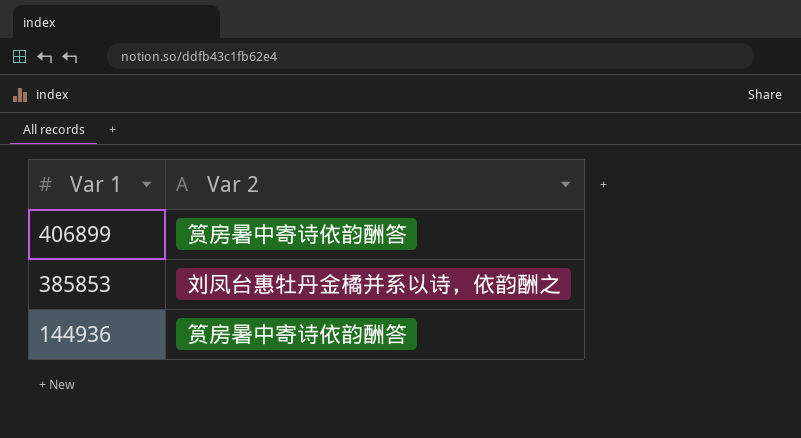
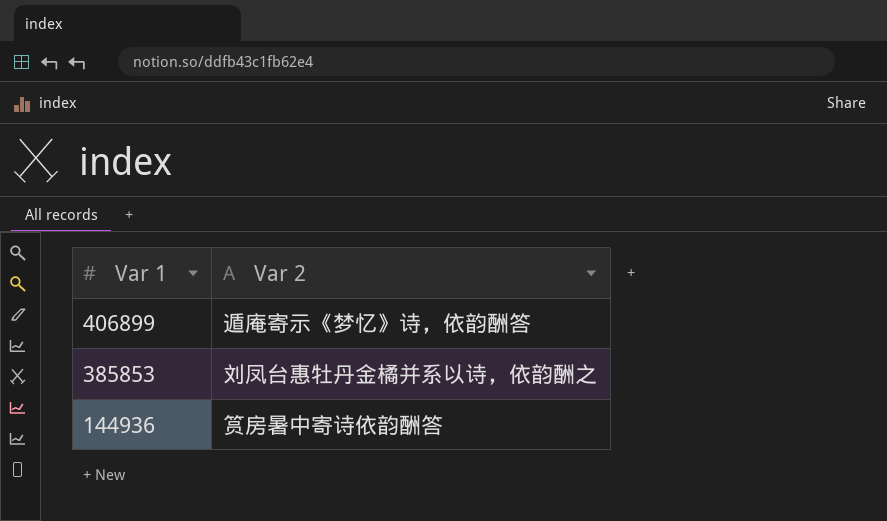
406899 | Var 2: 筼房暑中寄诗依韵酬答 -> 遁庵寄示《梦忆》诗，依韵酬答

